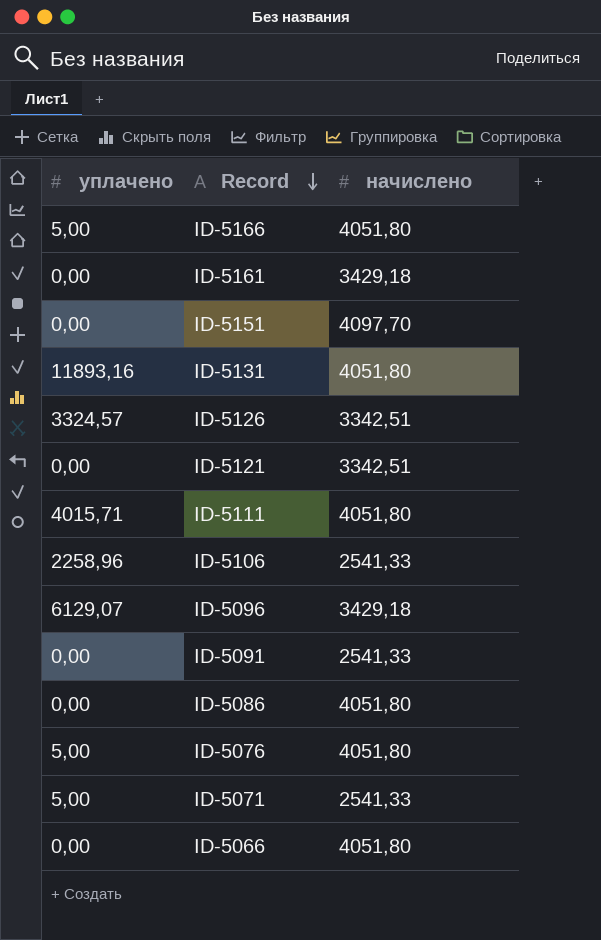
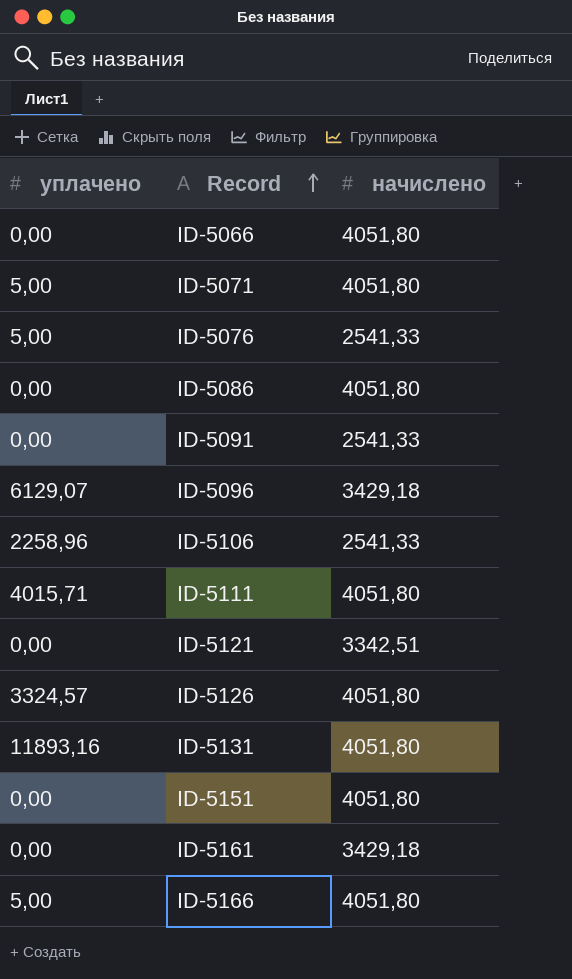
row order: Record descending -> Record ascending
ID-5071 | начислено: 2541,33 -> 4051,80
ID-5076 | начислено: 4051,80 -> 2541,33
ID-5126 | начислено: 3342,51 -> 4051,80
ID-5151 | начислено: 4097,70 -> 4051,80

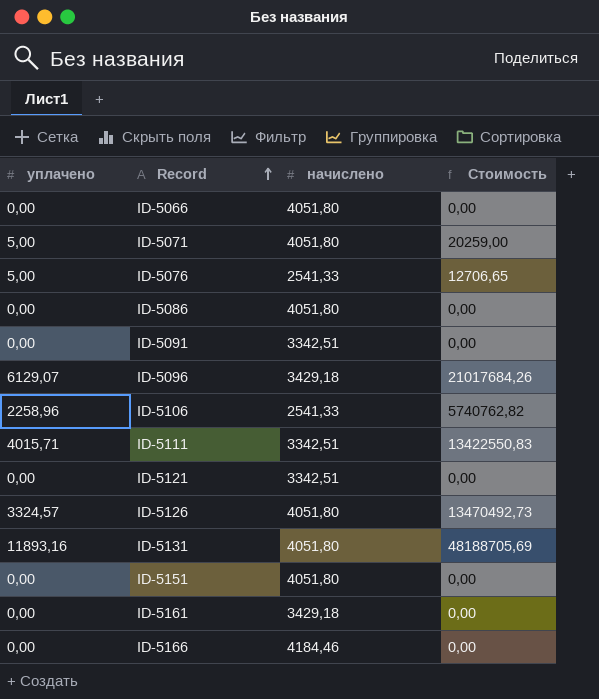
column Стоимость | formula: none -> [уплачено] * [начислено]
ID-5091 | начислено: 2541,33 -> 3342,51
ID-5111 | начислено: 4051,80 -> 3342,51
ID-5166 | уплачено: 5,00 -> 0,00
ID-5166 | начислено: 4051,80 -> 4184,46

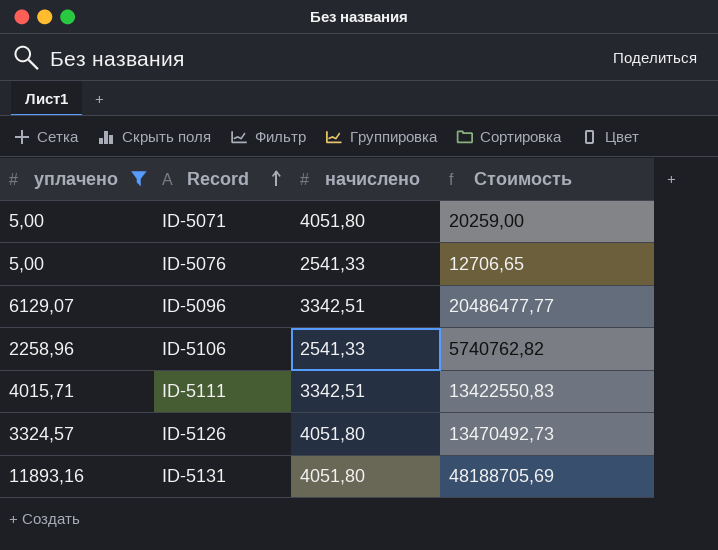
filter: none -> уплачено != 0,00
ID-5096 | начислено: 3429,18 -> 3342,51
ID-5096 | Стоимость: 21017684,26 -> 20486477,77

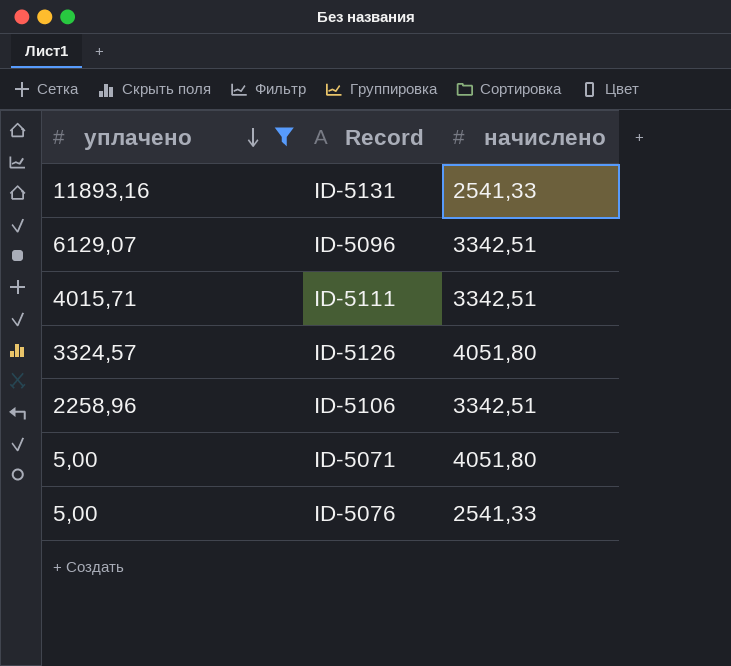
row order: Record ascending -> уплачено descending
column Стоимость | formula: [уплачено] * [начислено] -> none
ID-5131 | начислено: 4051,80 -> 2541,33
ID-5106 | начислено: 2541,33 -> 3342,51

